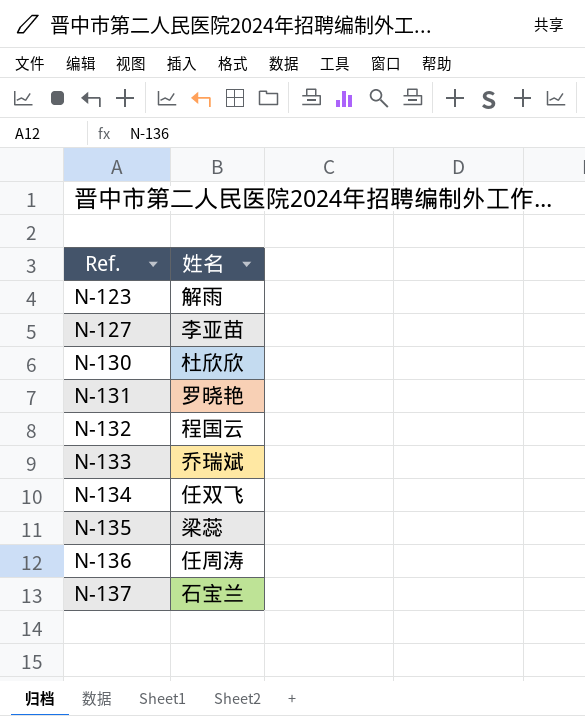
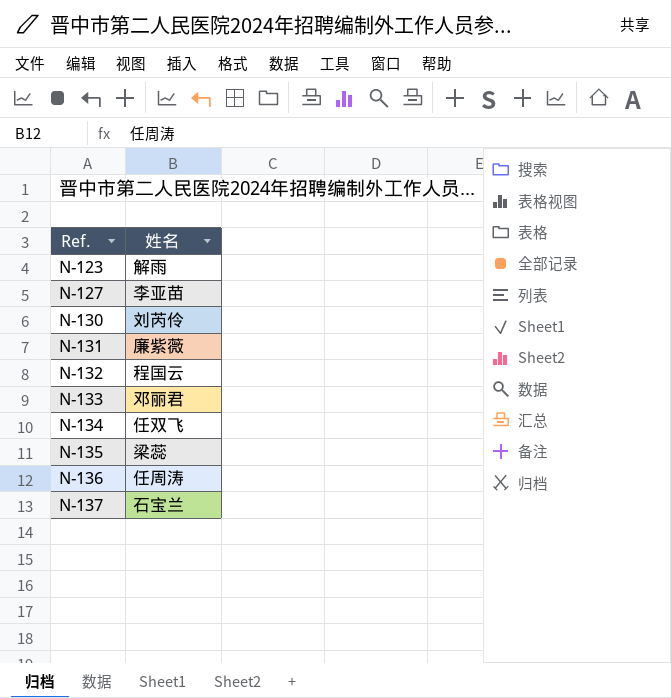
N-130 | 姓名: 杜欣欣 -> 刘芮伶
N-131 | 姓名: 罗晓艳 -> 廉紫薇
N-133 | 姓名: 乔瑞斌 -> 邓丽君

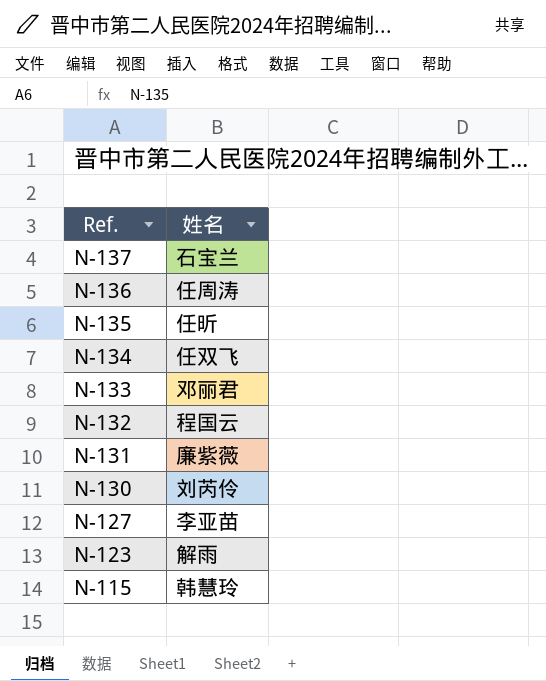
row order: Ref. ascending -> Ref. descending
N-135 | 姓名: 梁蕊 -> 任昕
row N-115: none -> 韩慧玲

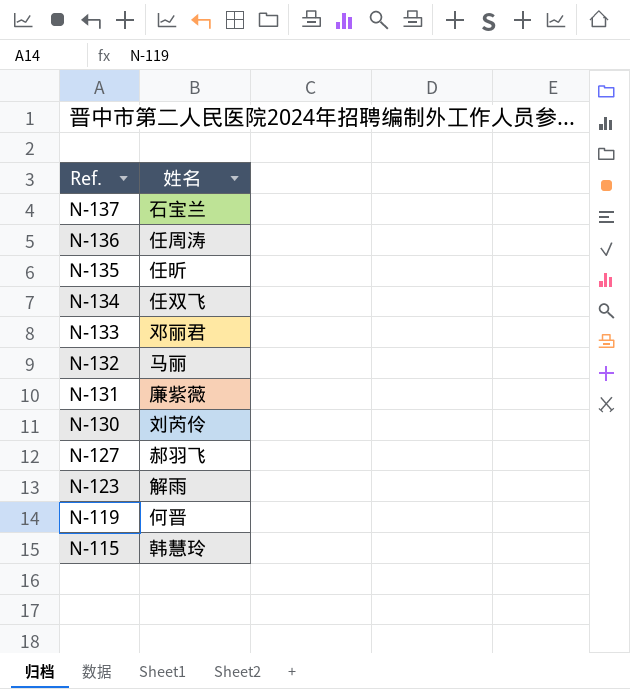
N-132 | 姓名: 程国云 -> 马丽
N-127 | 姓名: 李亚苗 -> 郝羽飞
row N-119: none -> 何晋

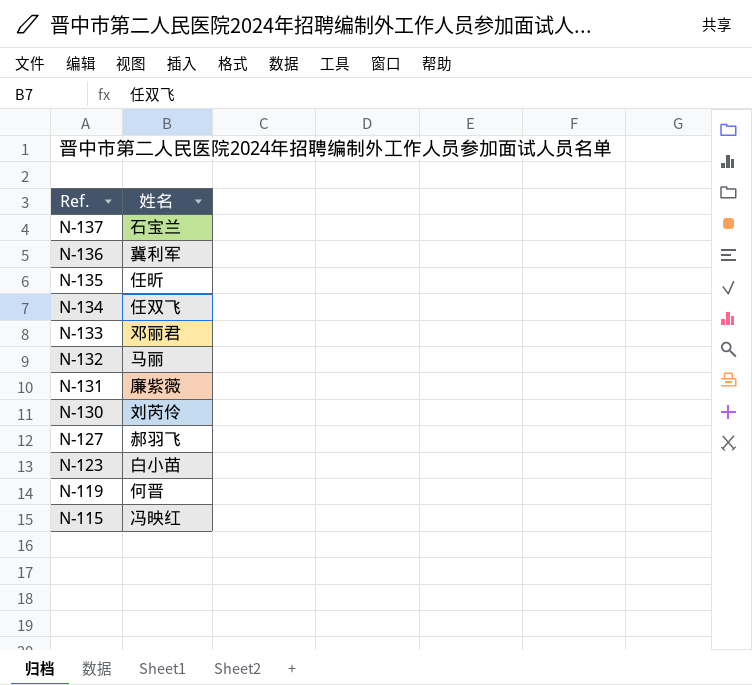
N-136 | 姓名: 任周涛 -> 冀利军
N-123 | 姓名: 解雨 -> 白小苗
N-115 | 姓名: 韩慧玲 -> 冯映红

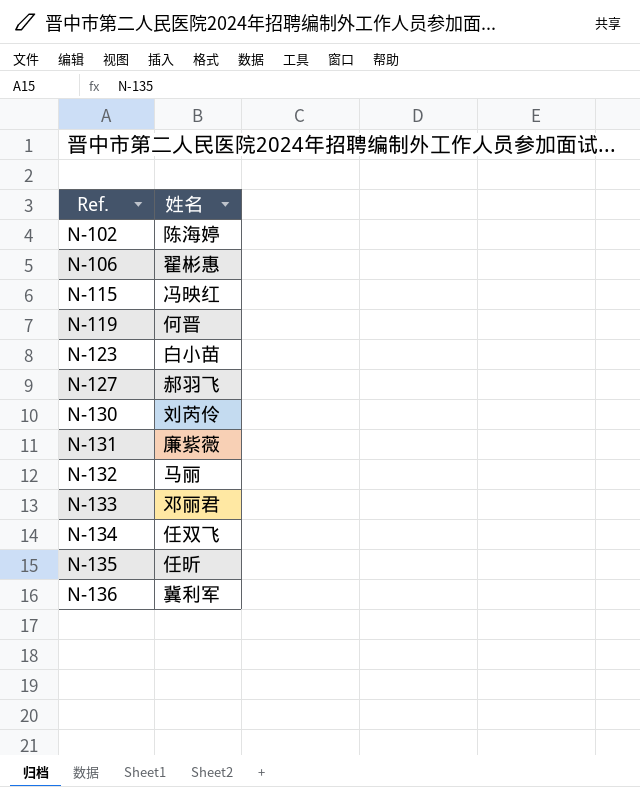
row order: Ref. descending -> Ref. ascending
row N-137: 石宝兰 -> none
row N-102: none -> 陈海婷
row N-106: none -> 翟彬惠

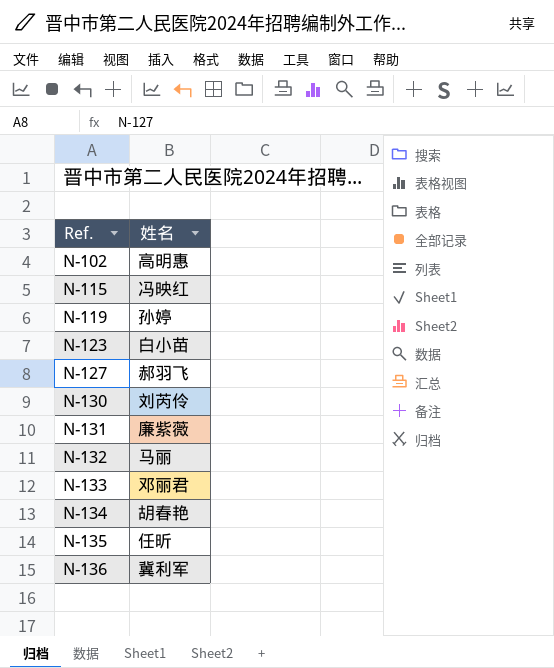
row N-106: 翟彬惠 -> none
N-102 | 姓名: 陈海婷 -> 高明惠
N-119 | 姓名: 何晋 -> 孙婷
N-134 | 姓名: 任双飞 -> 胡春艳

